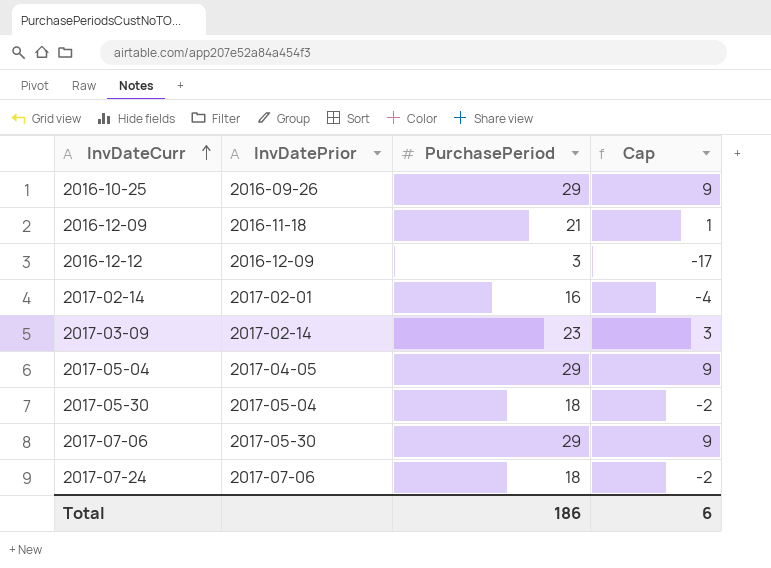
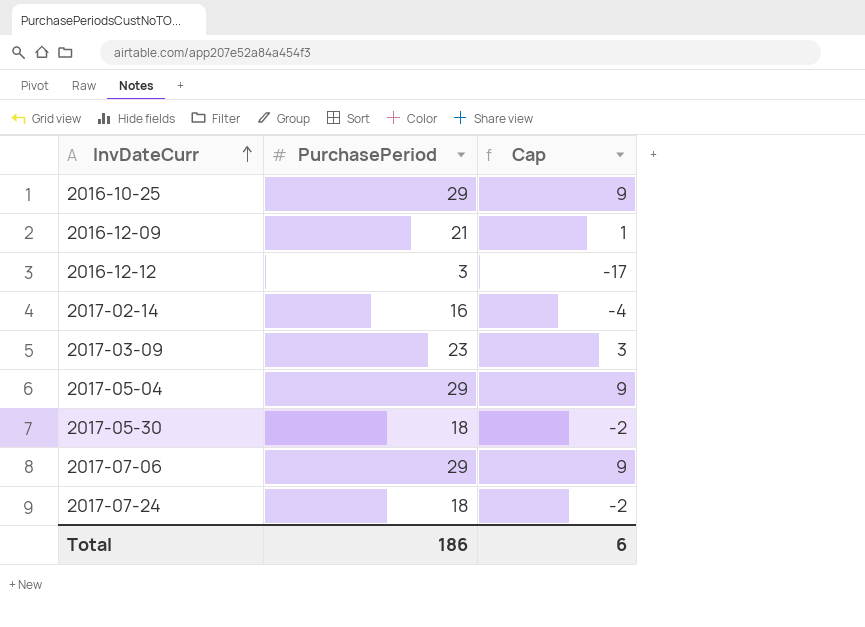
column InvDatePrior | position: 2 -> none

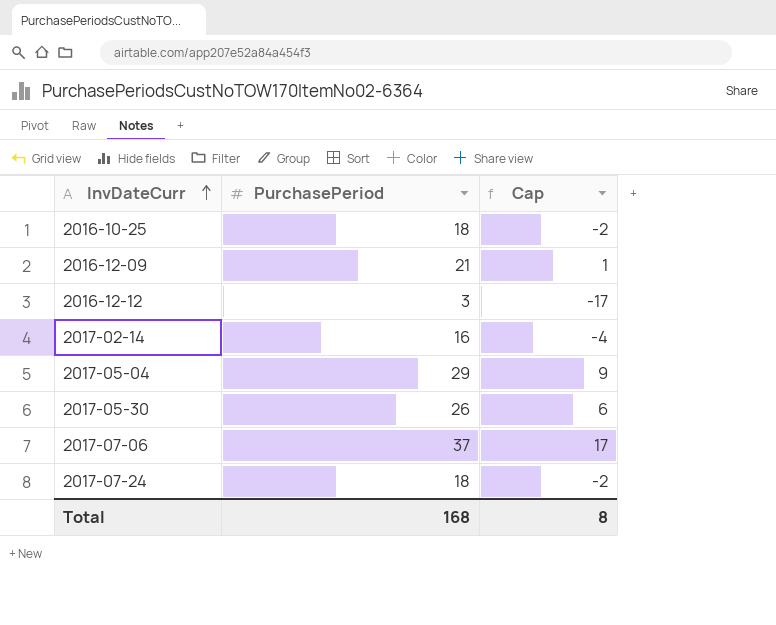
row 2017-03-09: 23 | 3 -> none
2016-10-25 | PurchasePeriod: 29 -> 18
2016-10-25 | Cap: 9 -> -2
2017-05-30 | PurchasePeriod: 18 -> 26
2017-05-30 | Cap: -2 -> 6
2017-07-06 | PurchasePeriod: 29 -> 37
2017-07-06 | Cap: 9 -> 17
Total | PurchasePeriod: 186 -> 168
Total | Cap: 6 -> 8

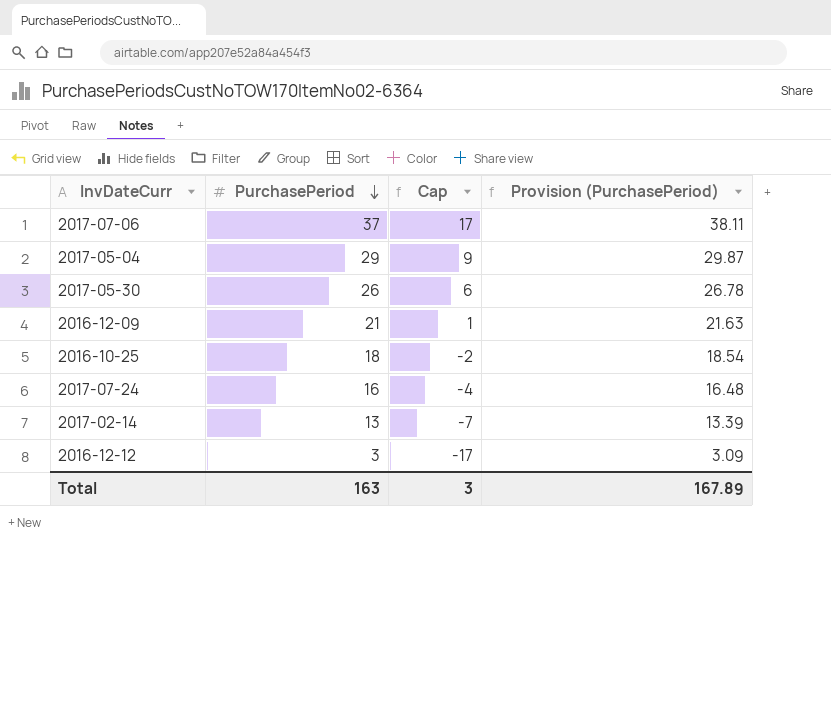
row order: InvDateCurr ascending -> PurchasePeriod descending
column Provision (PurchasePeriod) | formula: none -> [PurchasePeriod] * 1.03
2017-07-24 | PurchasePeriod: 18 -> 16
2017-07-24 | Cap: -2 -> -4
2017-02-14 | PurchasePeriod: 16 -> 13
2017-02-14 | Cap: -4 -> -7
Total | PurchasePeriod: 168 -> 163
Total | Cap: 8 -> 3

